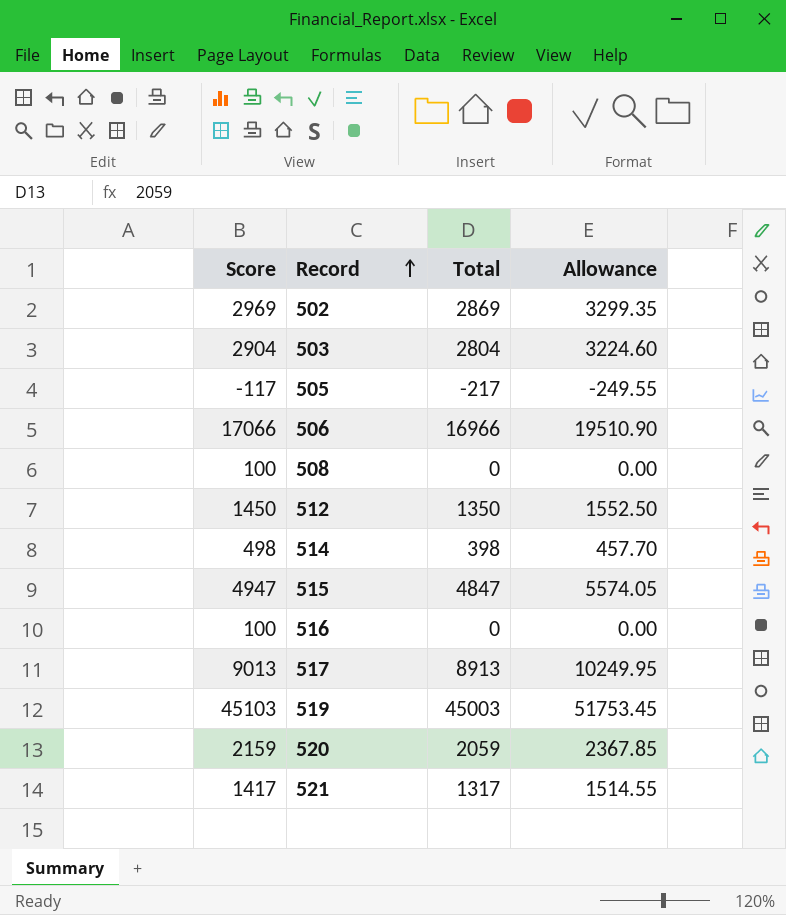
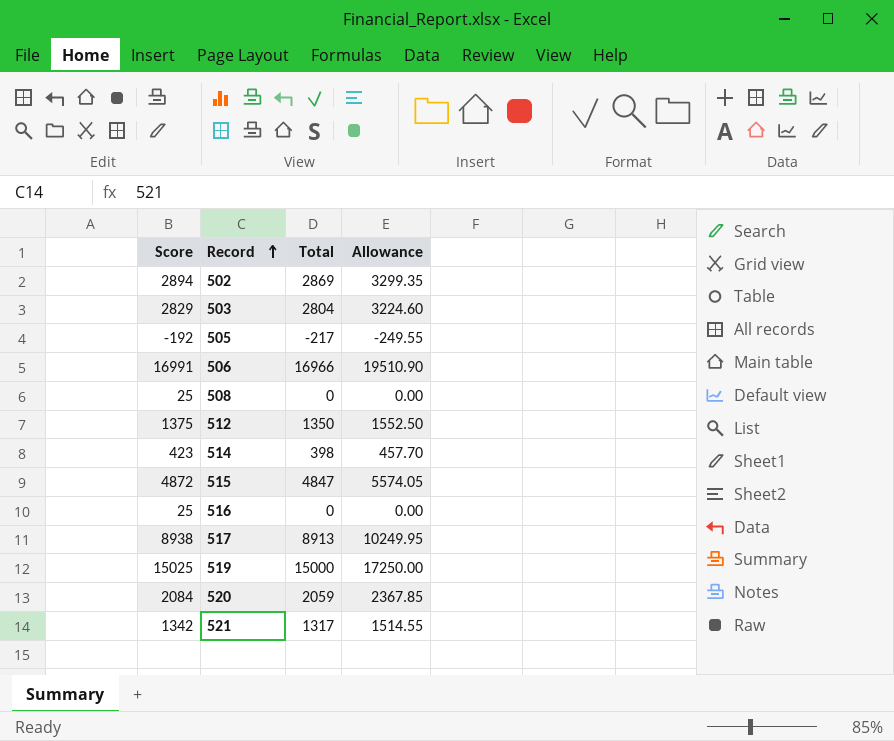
column Score | formula: [Total] + 100 -> [Total] + 25
519 | Total: 45003 -> 15000
519 | Allowance: 51753.45 -> 17250.00

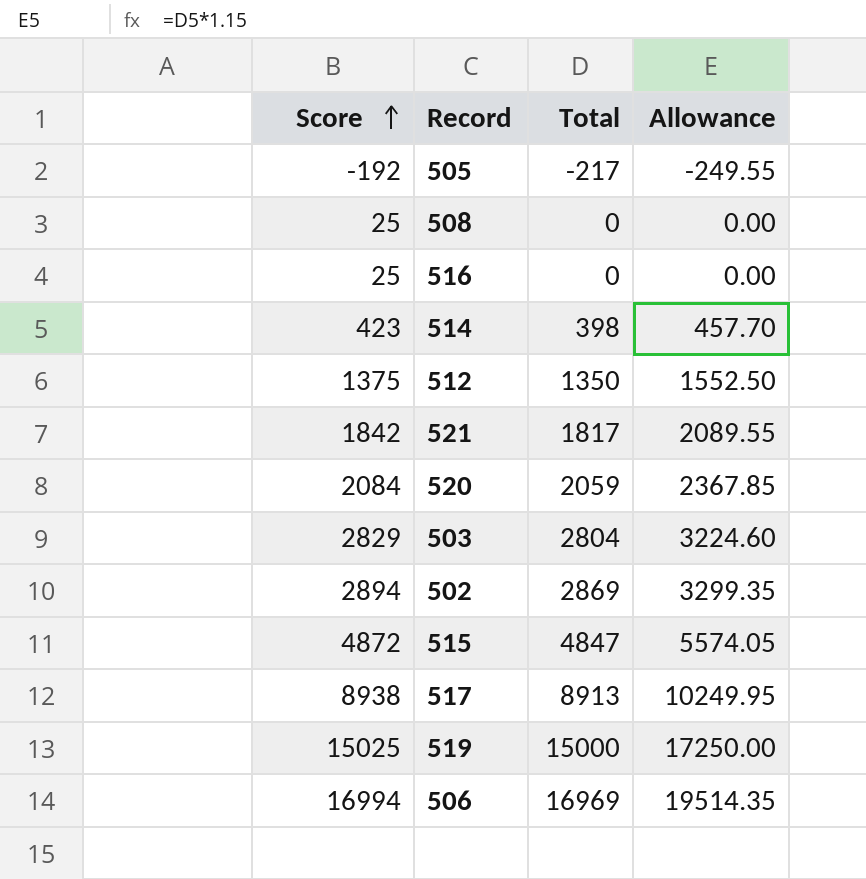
row order: Record ascending -> Score ascending
521 | Score: 1342 -> 1842
521 | Total: 1317 -> 1817
521 | Allowance: 1514.55 -> 2089.55
506 | Score: 16991 -> 16994
506 | Total: 16966 -> 16969
506 | Allowance: 19510.90 -> 19514.35

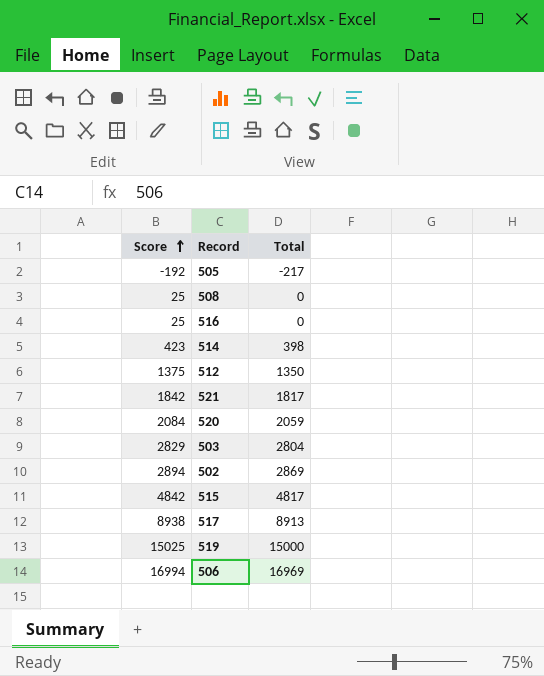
column Allowance | formula: [Total] * 1.15 -> none
515 | Score: 4872 -> 4842
515 | Total: 4847 -> 4817

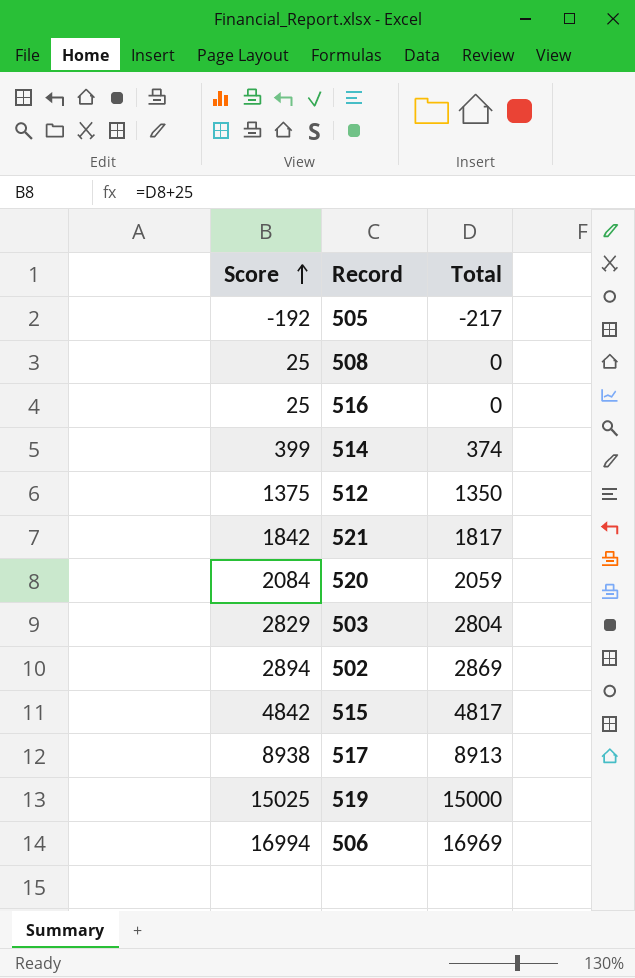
514 | Score: 423 -> 399
514 | Total: 398 -> 374

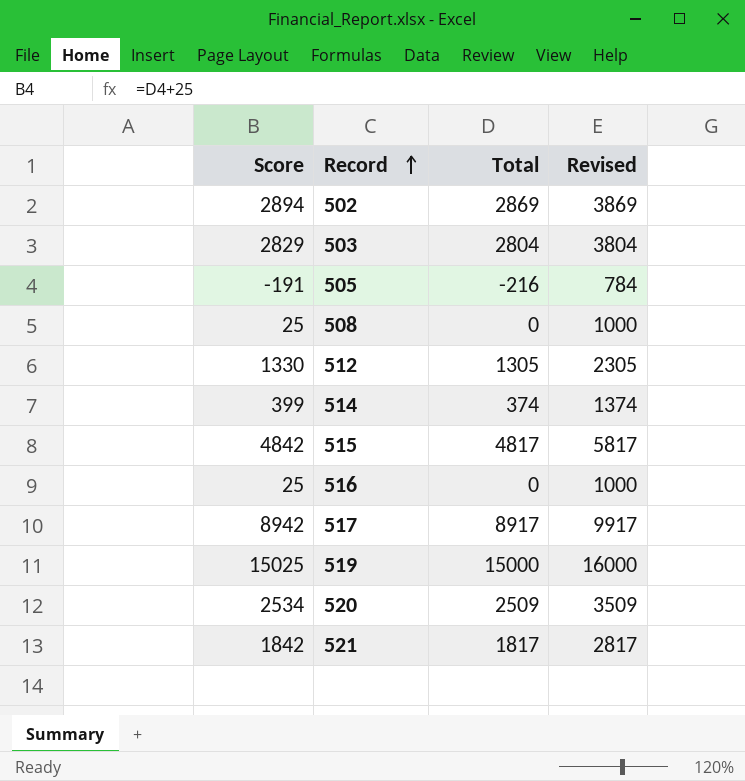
row order: Score ascending -> Record ascending
column Revised | formula: none -> [Total] + 1000
row 506: 16994 | 16969 -> none
505 | Score: -192 -> -191
505 | Total: -217 -> -216
512 | Score: 1375 -> 1330
512 | Total: 1350 -> 1305
517 | Score: 8938 -> 8942
517 | Total: 8913 -> 8917
520 | Score: 2084 -> 2534
520 | Total: 2059 -> 2509

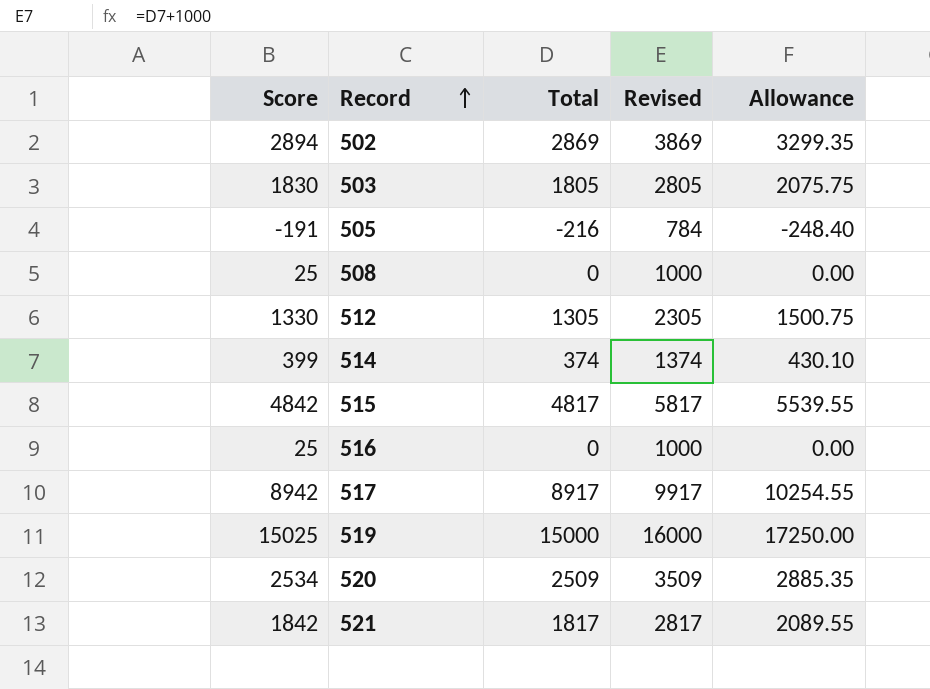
column Allowance | formula: none -> [Total] * 1.15
503 | Score: 2829 -> 1830
503 | Total: 2804 -> 1805
503 | Revised: 3804 -> 2805

